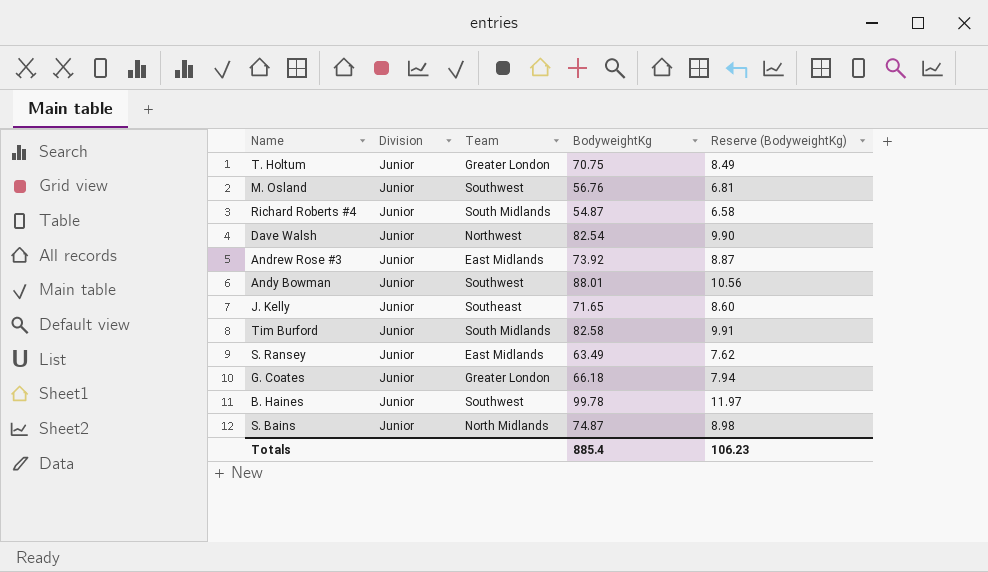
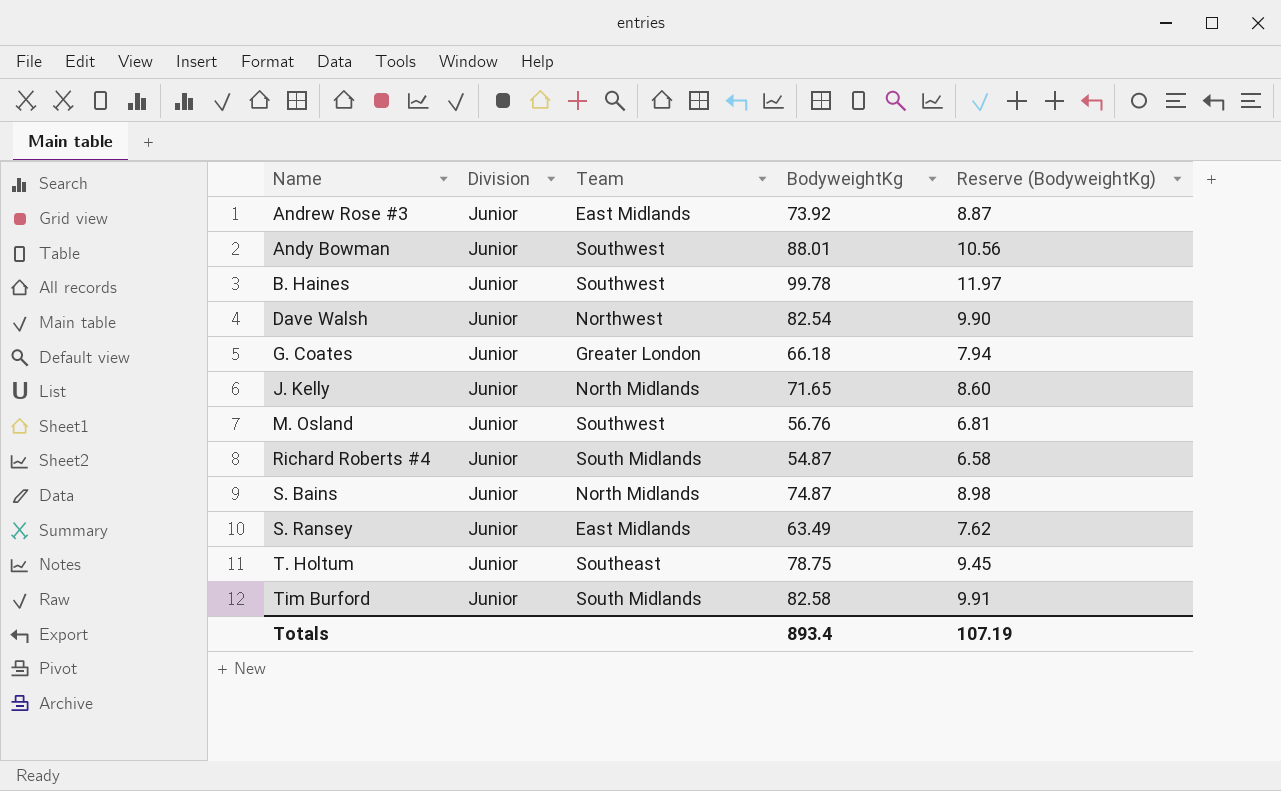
row order: none -> Name ascending
J. Kelly | Team: Southeast -> North Midlands
T. Holtum | Team: Greater London -> Southeast
T. Holtum | BodyweightKg: 70.75 -> 78.75
T. Holtum | Reserve (BodyweightKg): 8.49 -> 9.45
Totals | BodyweightKg: 885.4 -> 893.4
Totals | Reserve (BodyweightKg): 106.23 -> 107.19

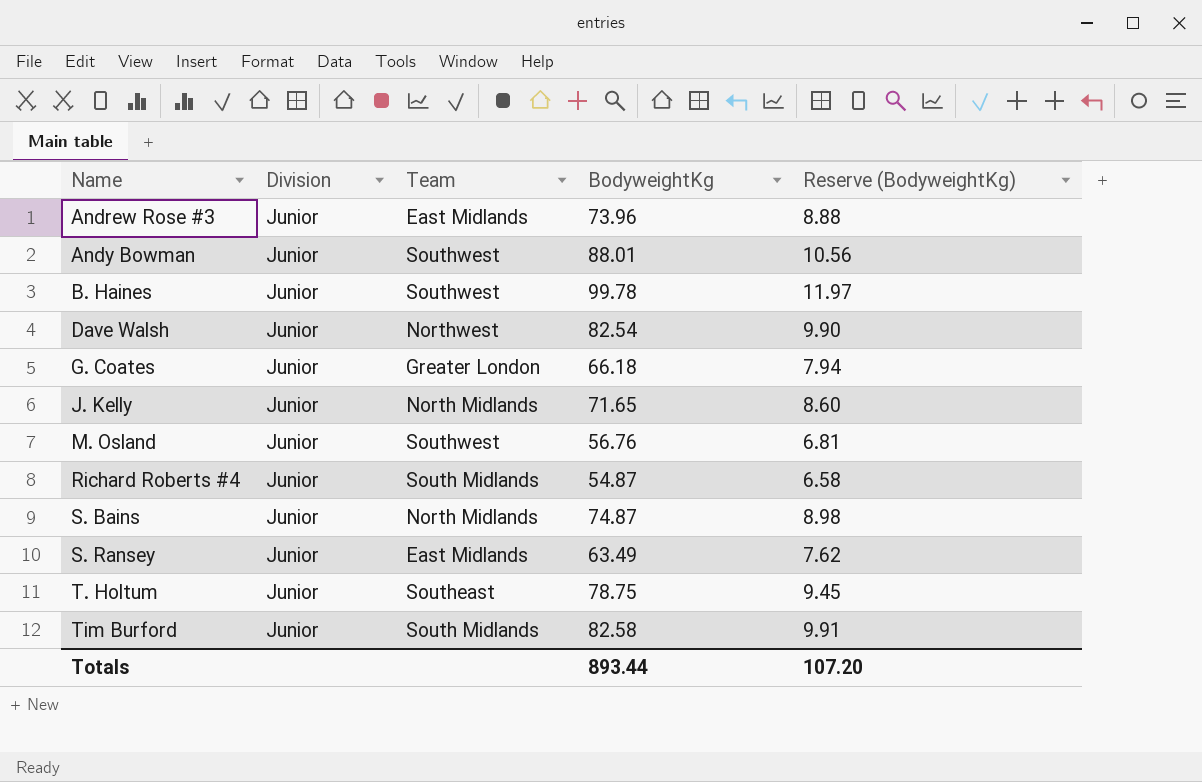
Andrew Rose #3 | BodyweightKg: 73.92 -> 73.96
Andrew Rose #3 | Reserve (BodyweightKg): 8.87 -> 8.88
Totals | BodyweightKg: 893.4 -> 893.44
Totals | Reserve (BodyweightKg): 107.19 -> 107.20

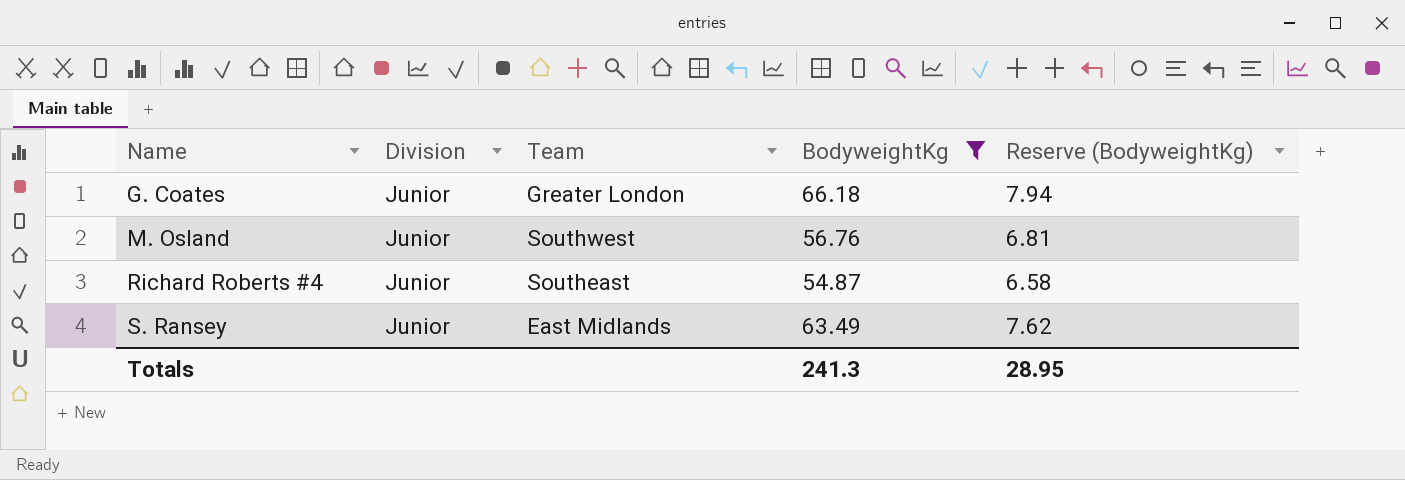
filter: none -> BodyweightKg <= 66.18
Richard Roberts #4 | Team: South Midlands -> Southeast
Totals | BodyweightKg: 893.44 -> 241.3
Totals | Reserve (BodyweightKg): 107.20 -> 28.95

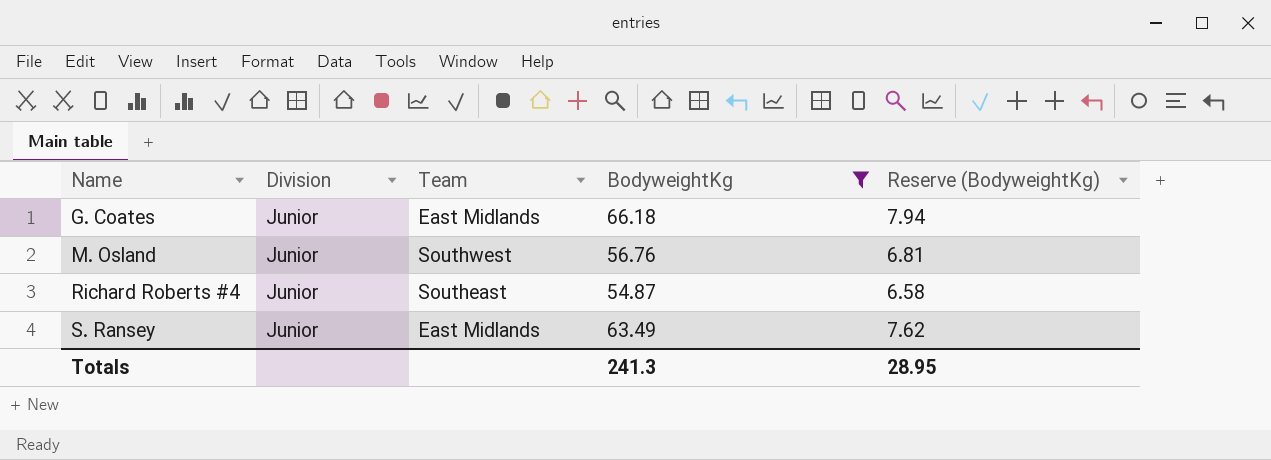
G. Coates | Team: Greater London -> East Midlands

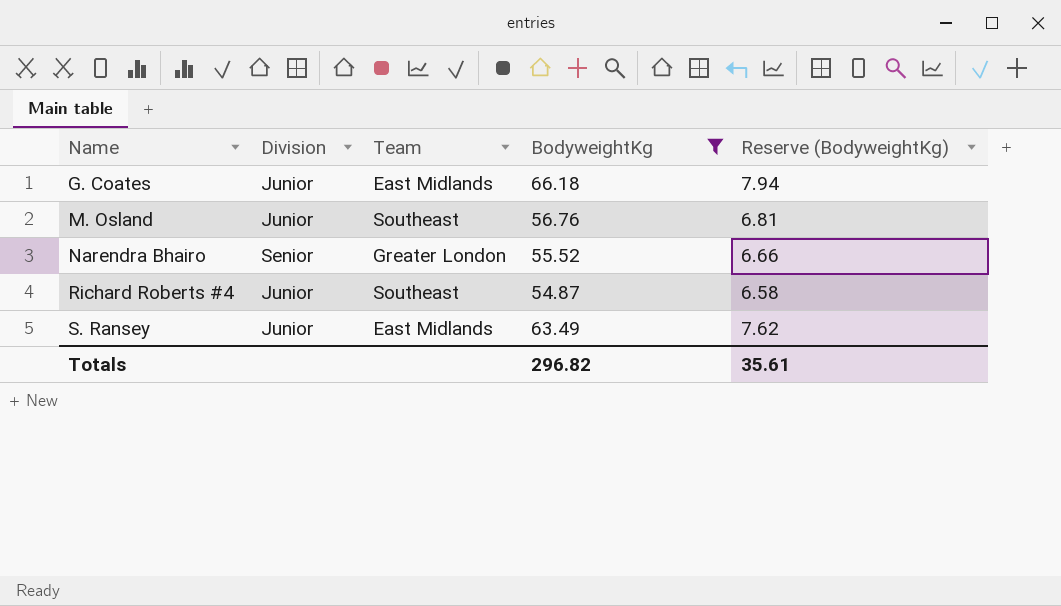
M. Osland | Team: Southwest -> Southeast
row Narendra Bhairo: none -> Senior | Greater London | 55.52 | 6.66
Totals | BodyweightKg: 241.3 -> 296.82
Totals | Reserve (BodyweightKg): 28.95 -> 35.61

